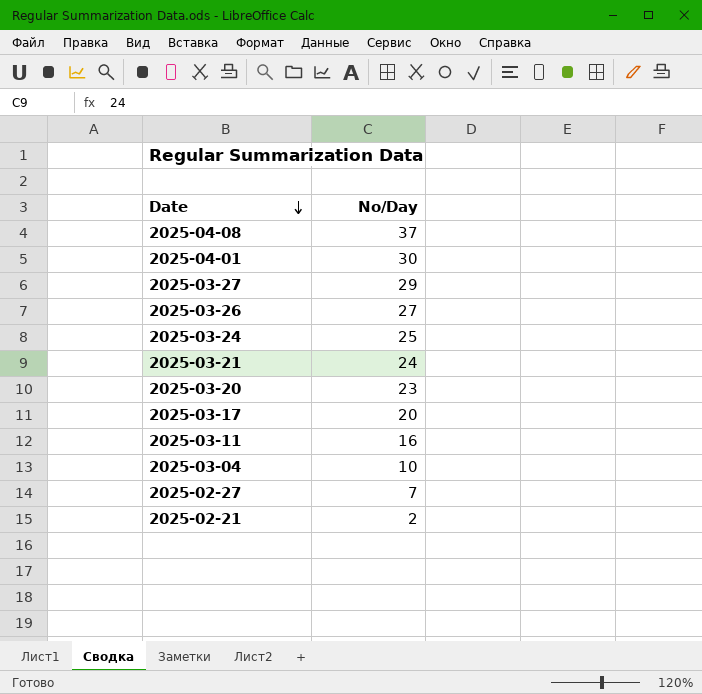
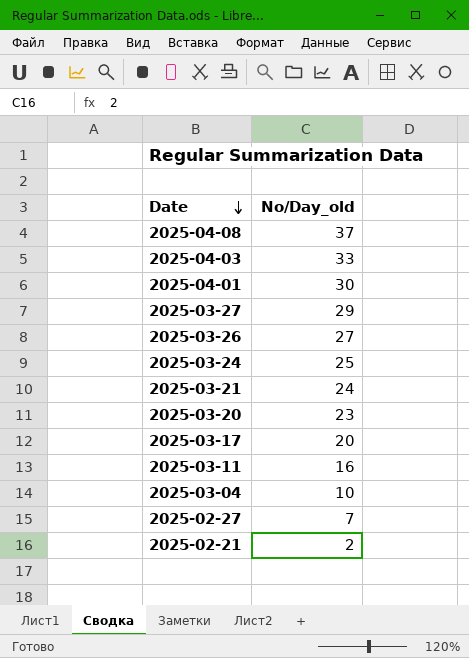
column name: No/Day -> No/Day_old
row 2025-04-03: none -> 33

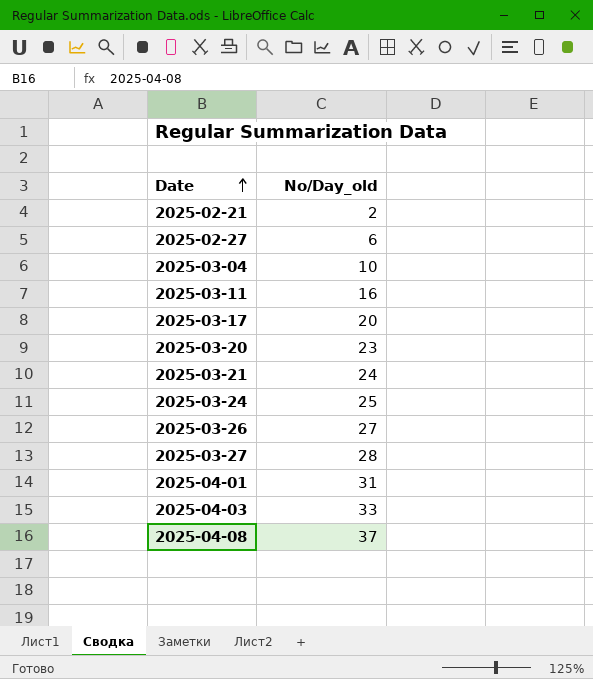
row order: Date descending -> Date ascending
2025-02-27 | No/Day_old: 7 -> 6
2025-03-27 | No/Day_old: 29 -> 28
2025-04-01 | No/Day_old: 30 -> 31

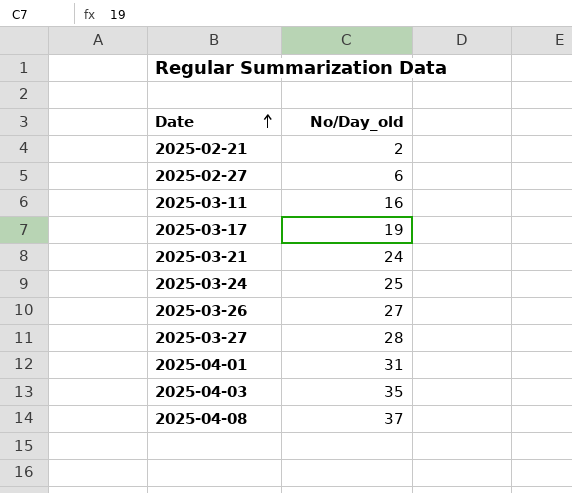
row 2025-03-04: 10 -> none
row 2025-03-20: 23 -> none
2025-03-17 | No/Day_old: 20 -> 19
2025-04-03 | No/Day_old: 33 -> 35

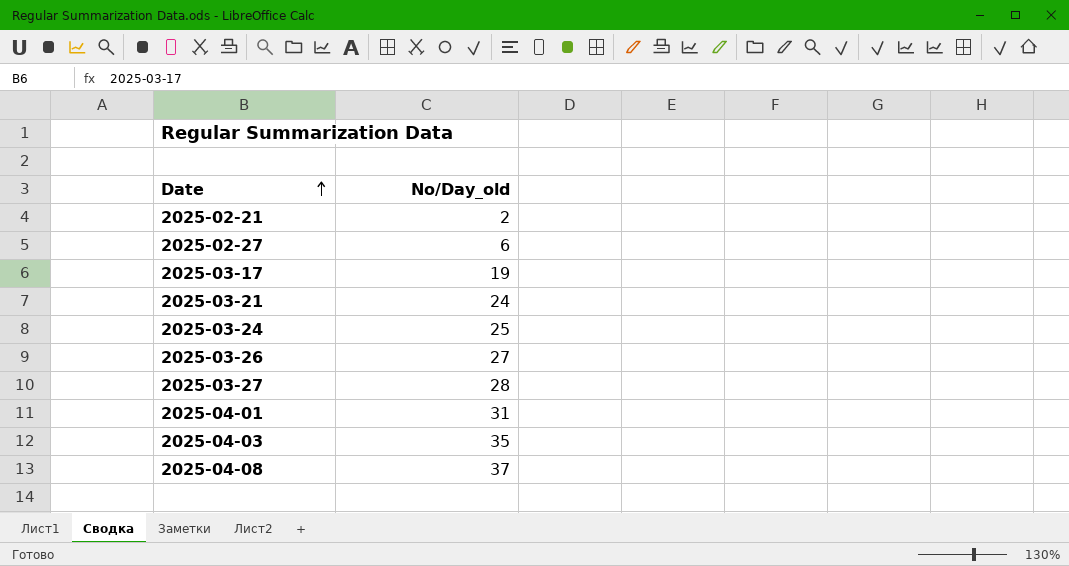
row 2025-03-11: 16 -> none

